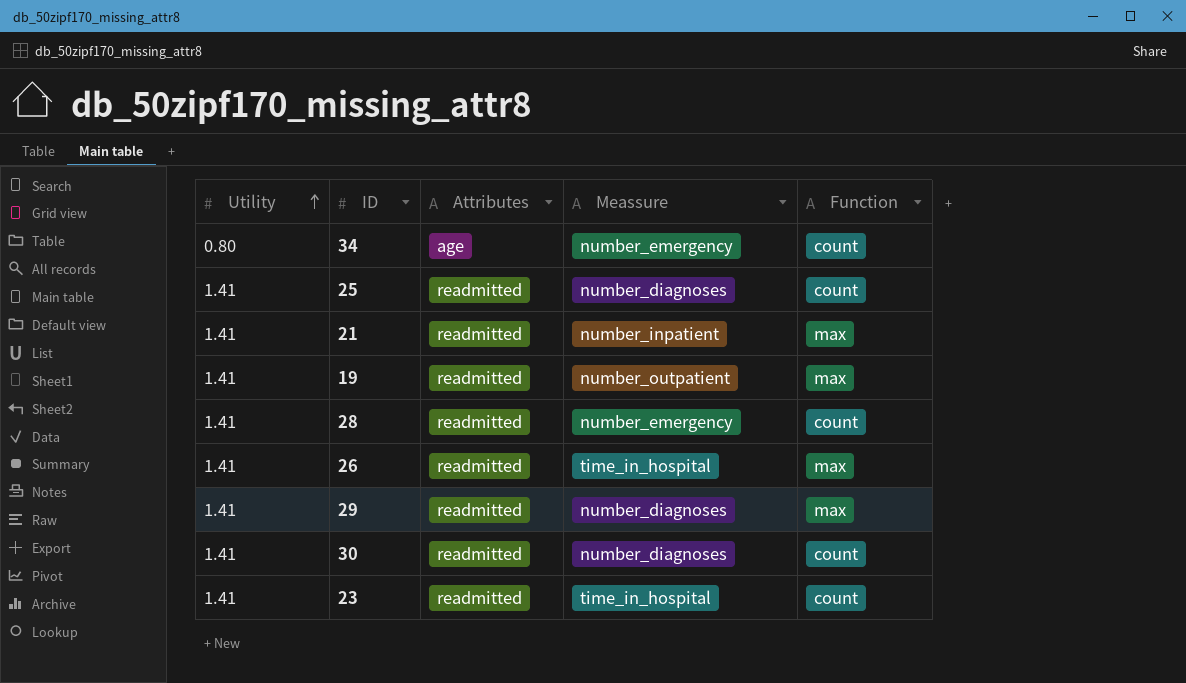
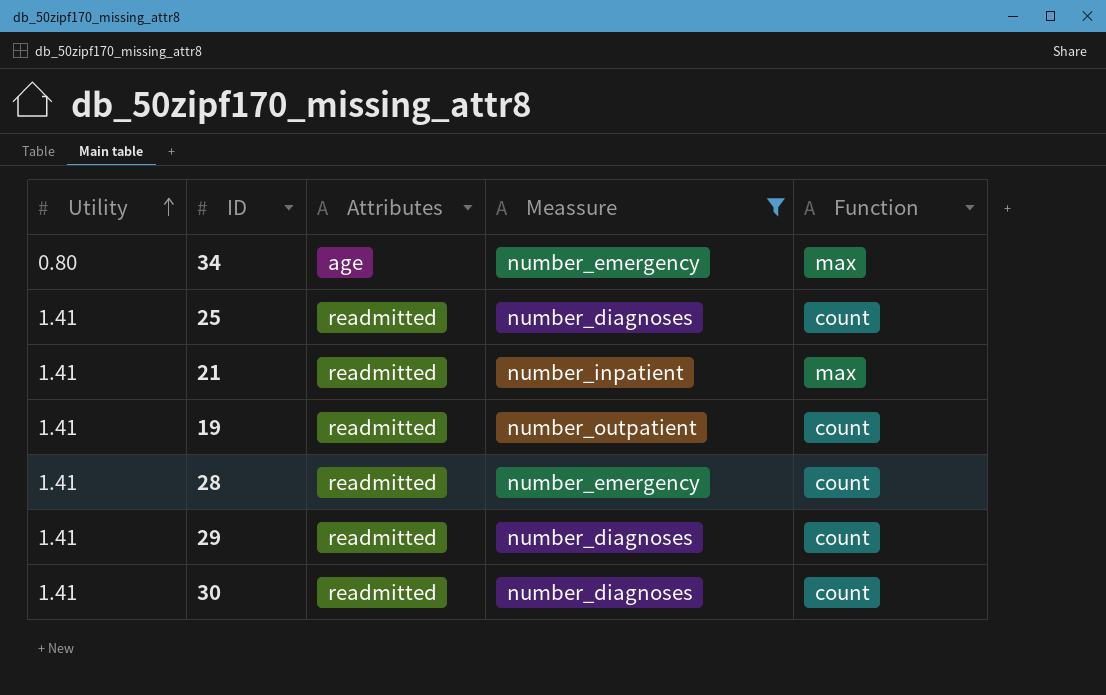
filter: none -> Meassure != time_in_hospital
34 | Function: count -> max
19 | Function: max -> count
29 | Function: max -> count

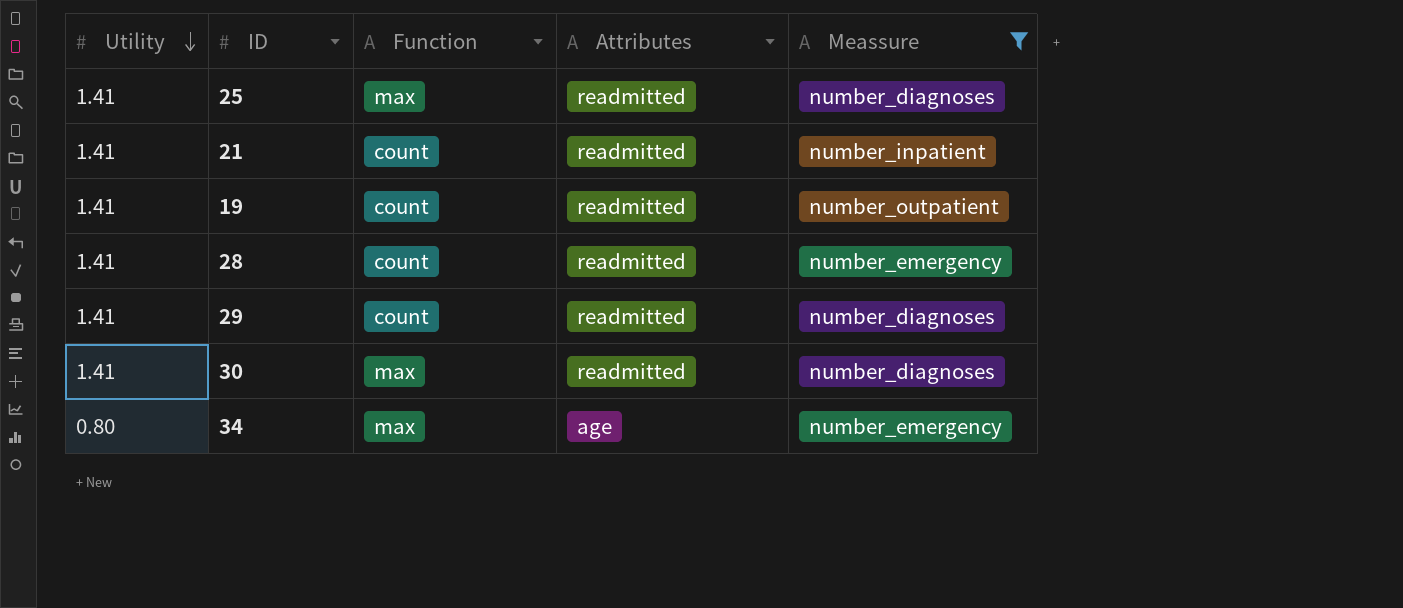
row order: Utility ascending -> Utility descending
column Function | position: 5 -> 3
25 | Function: count -> max
21 | Function: max -> count
30 | Function: count -> max

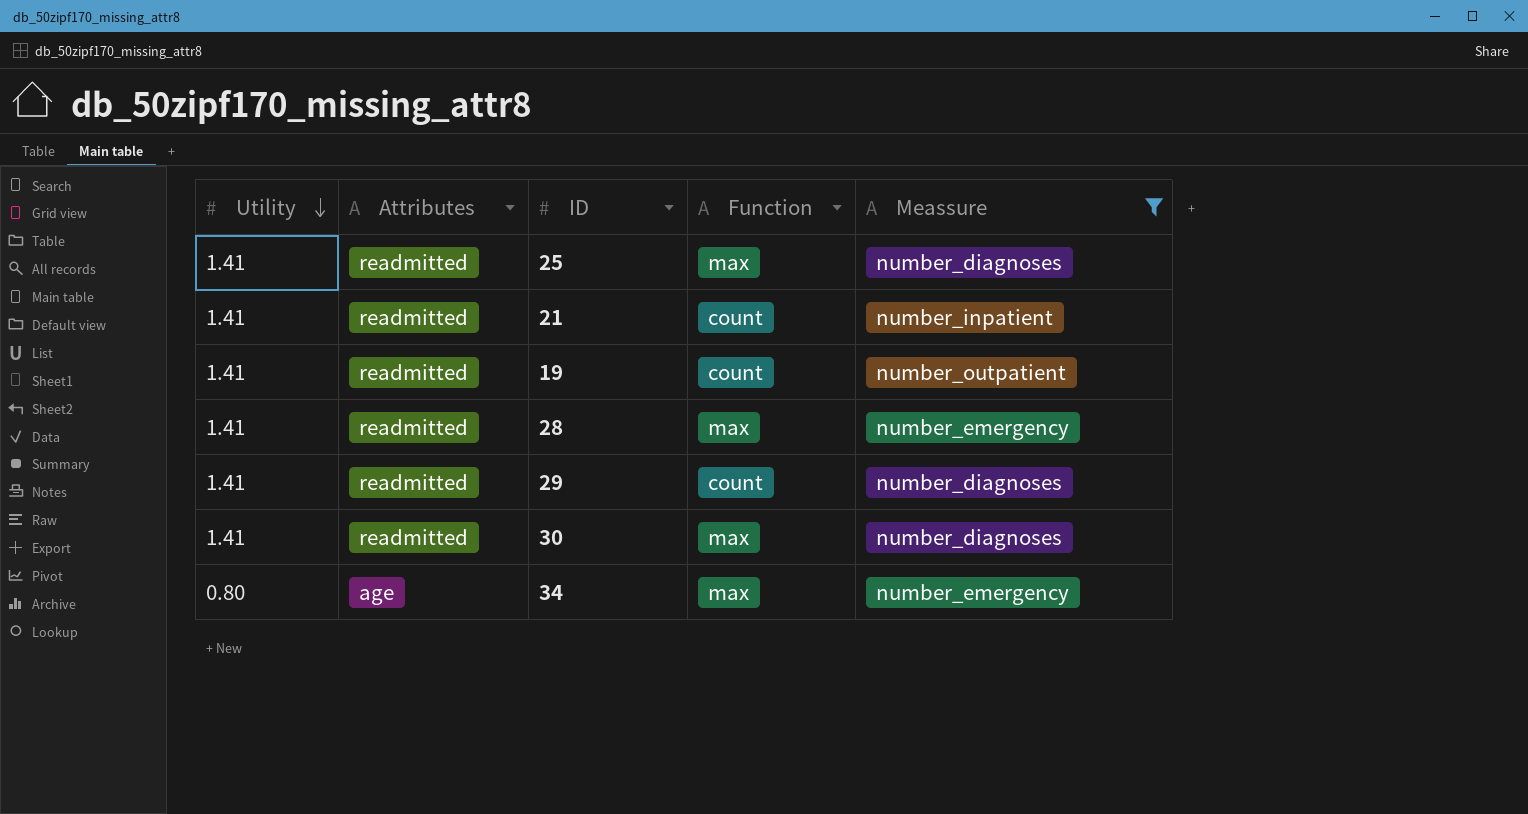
column Attributes | position: 4 -> 2
28 | Function: count -> max

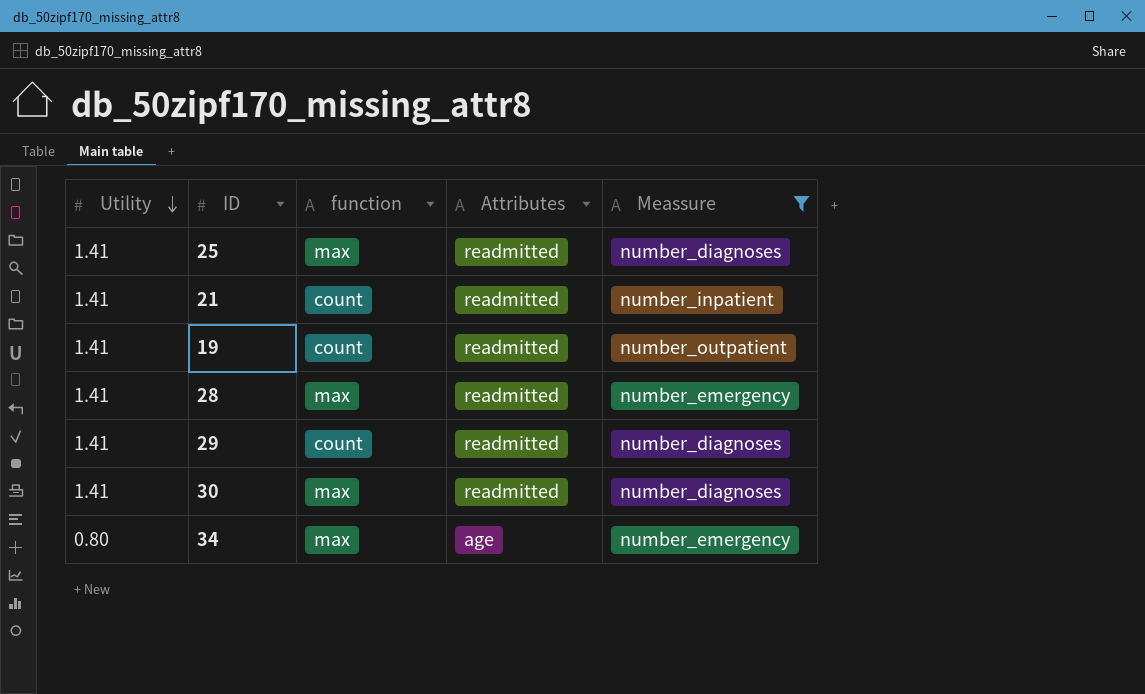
column name: Function -> function
column Attributes | position: 2 -> 4

